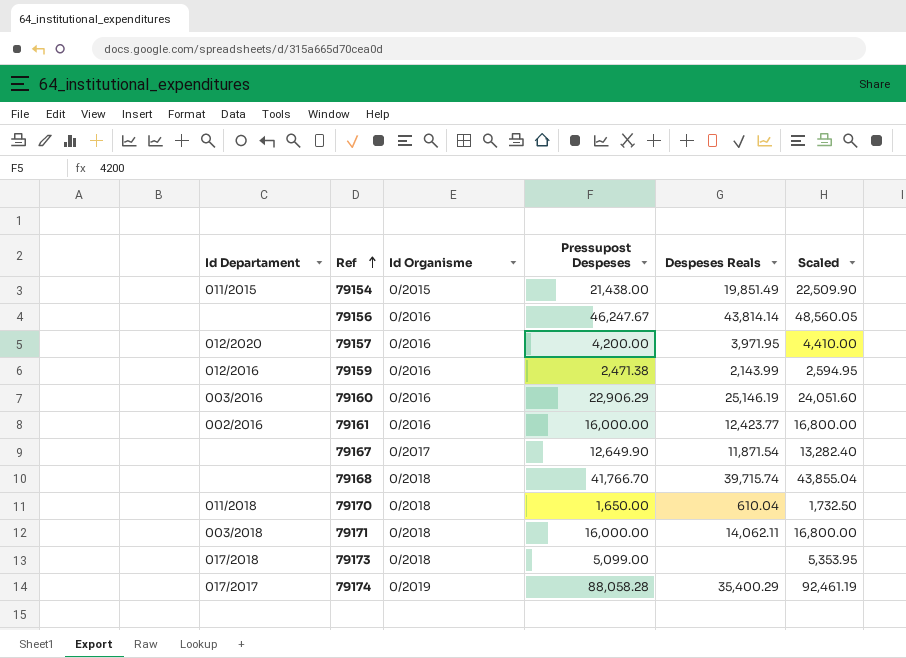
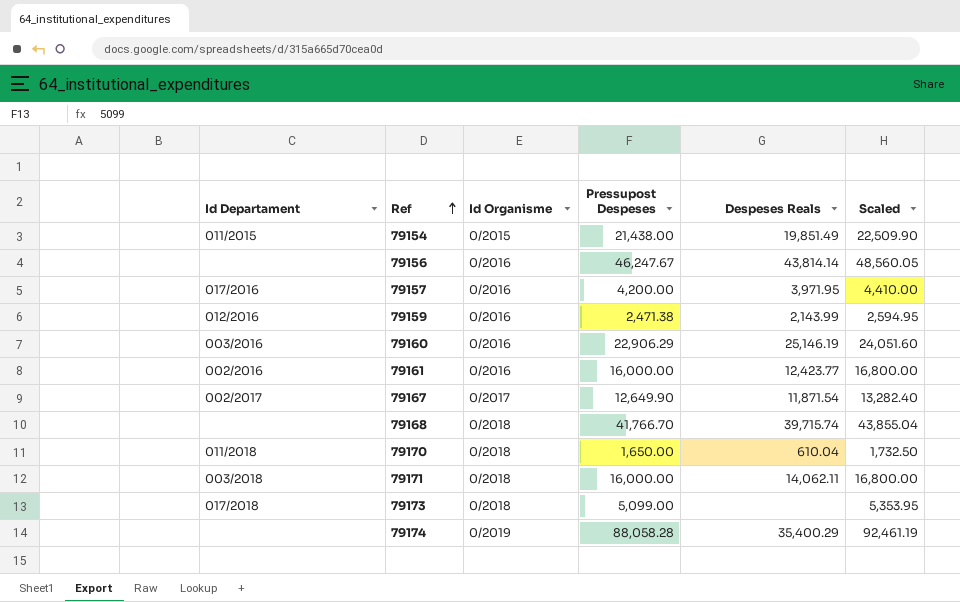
79157 | Id Departament: 012/2020 -> 017/2016
79167 | Id Departament: none -> 002/2017
79174 | Id Departament: 017/2017 -> none

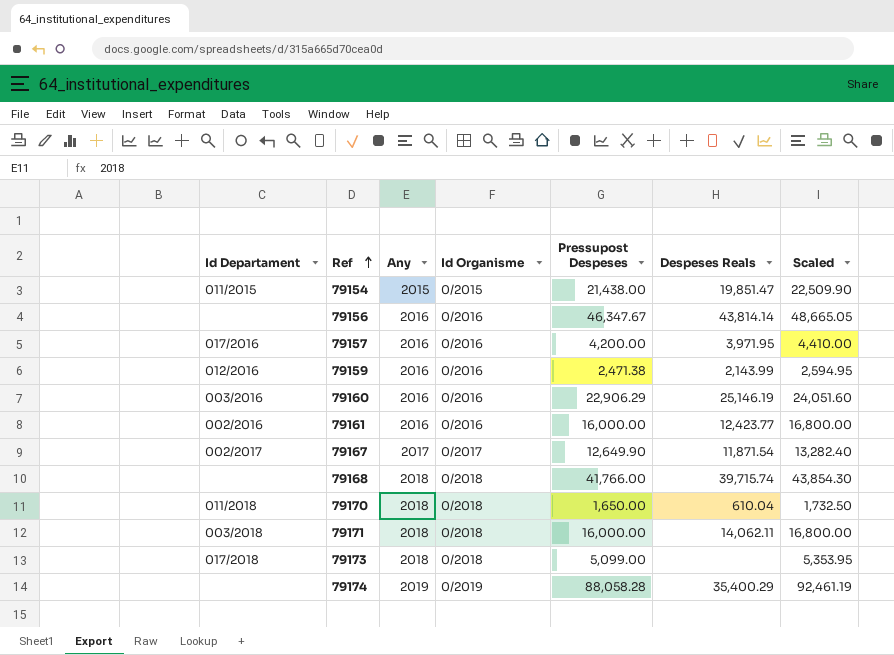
column Any | position: none -> 3
79154 | Despeses Reals: 19,851.49 -> 19,851.47
79156 | Pressupost Despeses: 46,247.67 -> 46,347.67
79156 | Scaled: 48,560.05 -> 48,665.05
79168 | Pressupost Despeses: 41,766.70 -> 41,766.00
79168 | Scaled: 43,855.04 -> 43,854.30

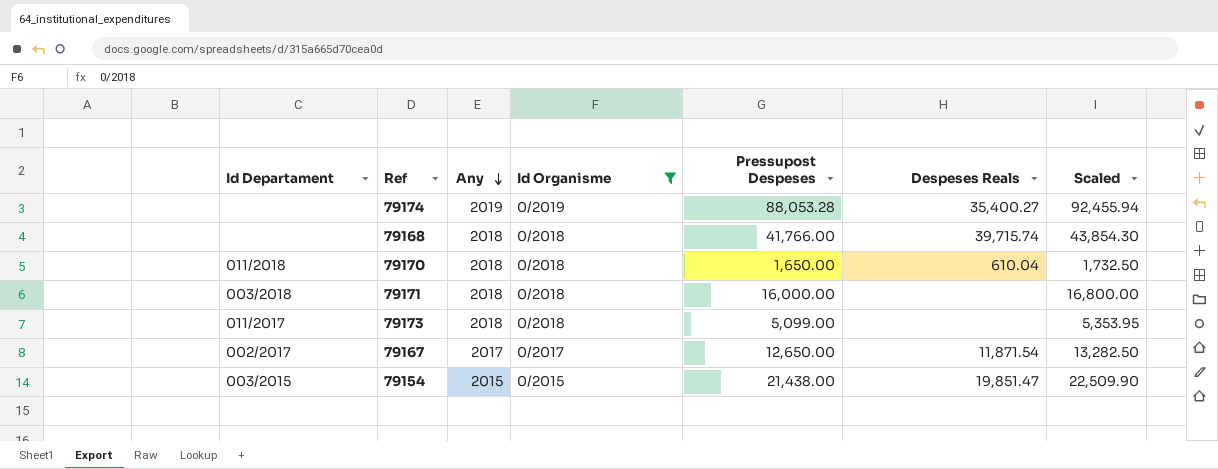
filter: none -> Id Organisme != 0/2016
row order: Ref ascending -> Any descending
79174 | Pressupost Despeses: 88,058.28 -> 88,053.28
79174 | Despeses Reals: 35,400.29 -> 35,400.27
79174 | Scaled: 92,461.19 -> 92,455.94
79171 | Despeses Reals: 14,062.11 -> none
79173 | Id Departament: 017/2018 -> 011/2017
79167 | Pressupost Despeses: 12,649.90 -> 12,650.00
79167 | Scaled: 13,282.40 -> 13,282.50
79154 | Id Departament: 011/2015 -> 003/2015

